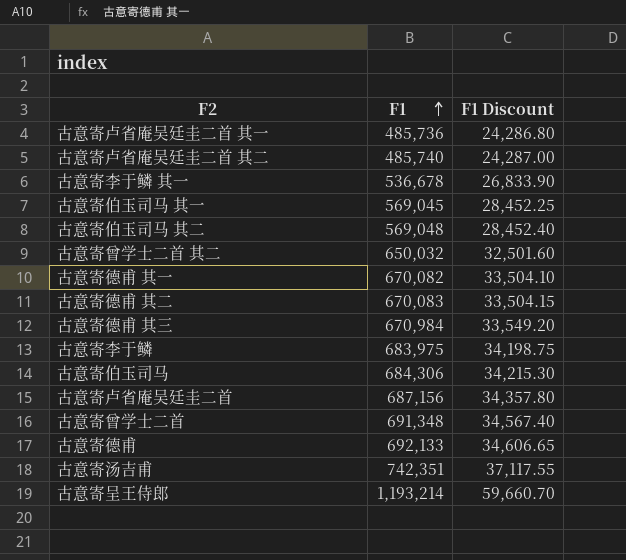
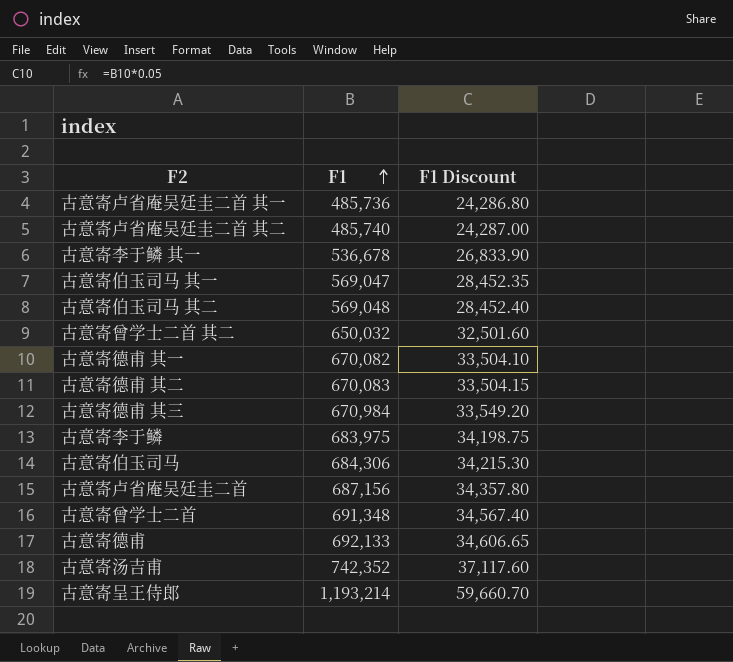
古意寄伯玉司马 其一 | F1: 569,045 -> 569,047
古意寄伯玉司马 其一 | F1 Discount: 28,452.25 -> 28,452.35
古意寄汤吉甫 | F1: 742,351 -> 742,352
古意寄汤吉甫 | F1 Discount: 37,117.55 -> 37,117.60

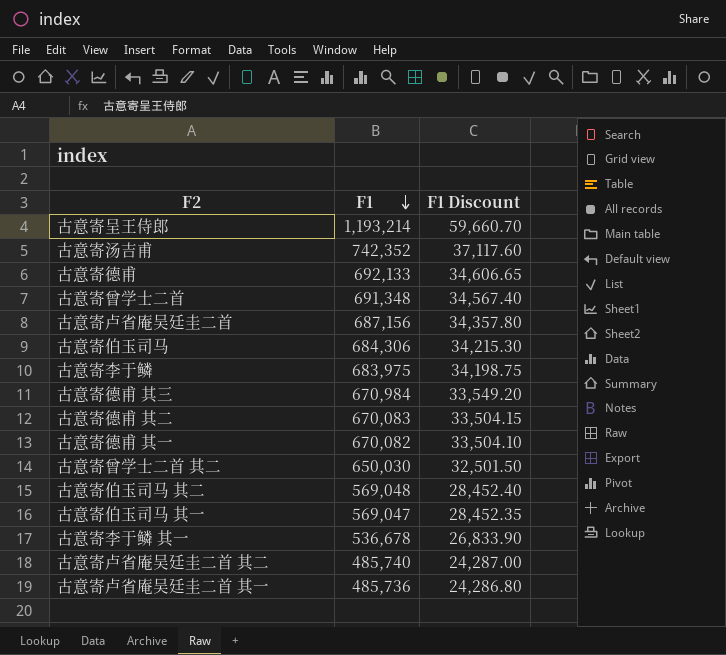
row order: F1 ascending -> F1 descending
古意寄曾学士二首 其二 | F1: 650,032 -> 650,030
古意寄曾学士二首 其二 | F1 Discount: 32,501.60 -> 32,501.50

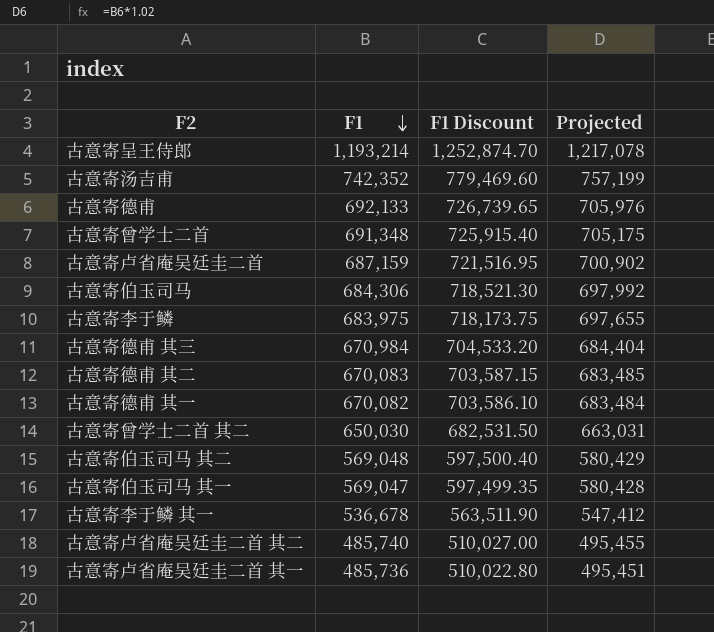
column F1 Discount | formula: [F1] * 0.05 -> [F1] * 1.05
column Projected | formula: none -> [F1] * 1.02
古意寄卢省庵吴廷圭二首 | F1: 687,156 -> 687,159

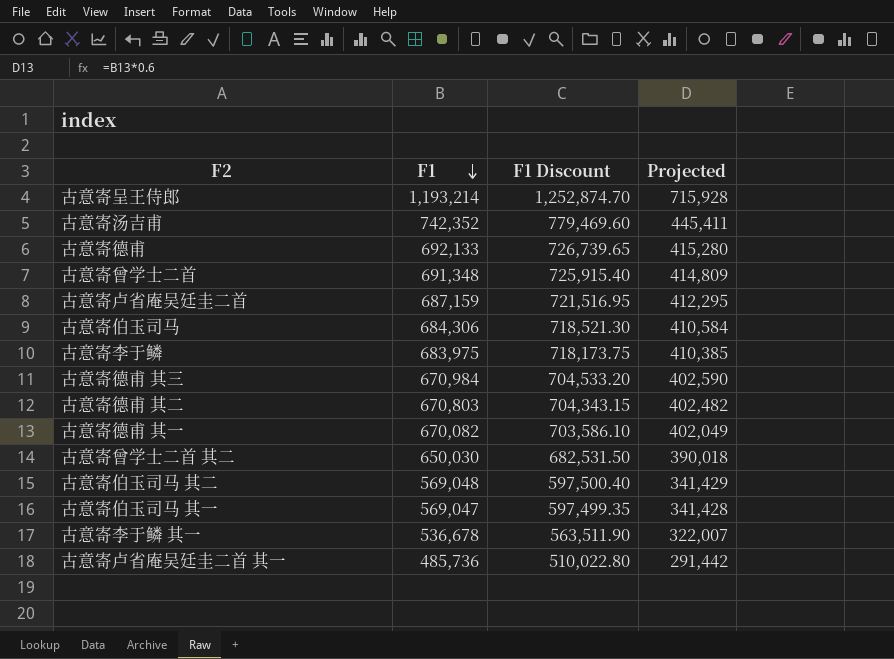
column Projected | formula: [F1] * 1.02 -> [F1] * 0.6
row 古意寄卢省庵吴廷圭二首 其二: 485,740 | 510,027.00 | 495,455 -> none
古意寄德甫 其二 | F1: 670,083 -> 670,803
古意寄德甫 其二 | F1 Discount: 703,587.15 -> 704,343.15

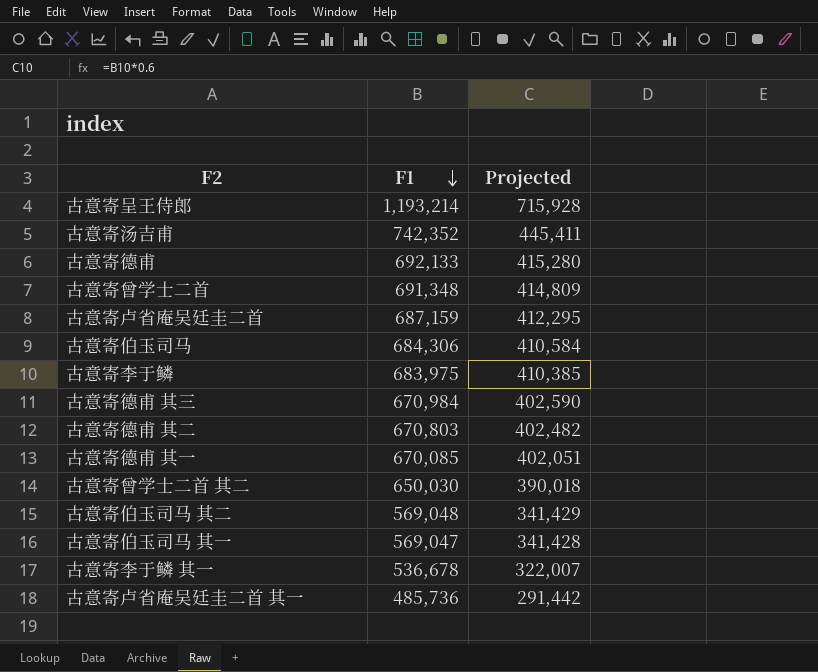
column F1 Discount | formula: [F1] * 1.05 -> none
古意寄德甫 其一 | F1: 670,082 -> 670,085
古意寄德甫 其一 | Projected: 402,049 -> 402,051

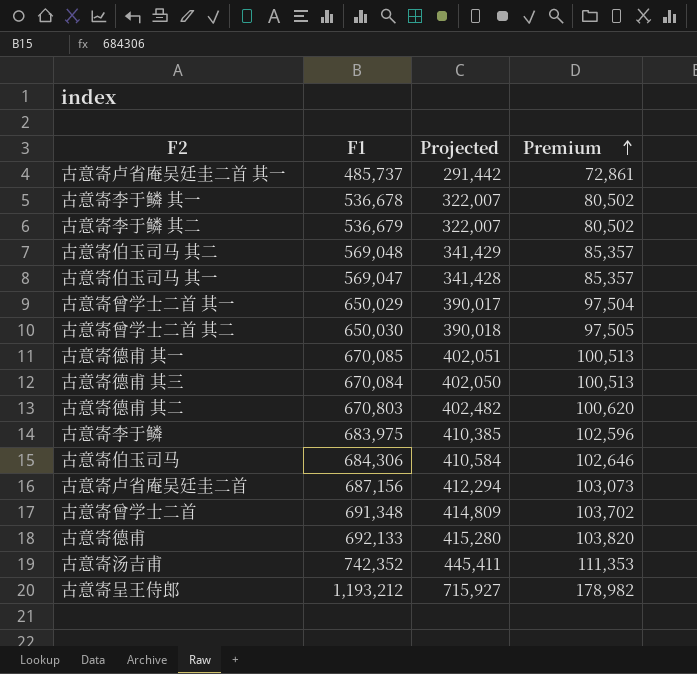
row order: F1 descending -> Premium ascending
column Premium | formula: none -> [F1] * 0.15
古意寄卢省庵吴廷圭二首 其一 | F1: 485,736 -> 485,737
row 古意寄李于鳞 其二: none -> 536,679 | 322,007 | 80,502
row 古意寄曾学士二首 其一: none -> 650,029 | 390,017 | 97,504
古意寄德甫 其三 | F1: 670,984 -> 670,084
古意寄德甫 其三 | Projected: 402,590 -> 402,050
古意寄卢省庵吴廷圭二首 | F1: 687,159 -> 687,156
古意寄卢省庵吴廷圭二首 | Projected: 412,295 -> 412,294
古意寄呈王侍郎 | F1: 1,193,214 -> 1,193,212
古意寄呈王侍郎 | Projected: 715,928 -> 715,927

